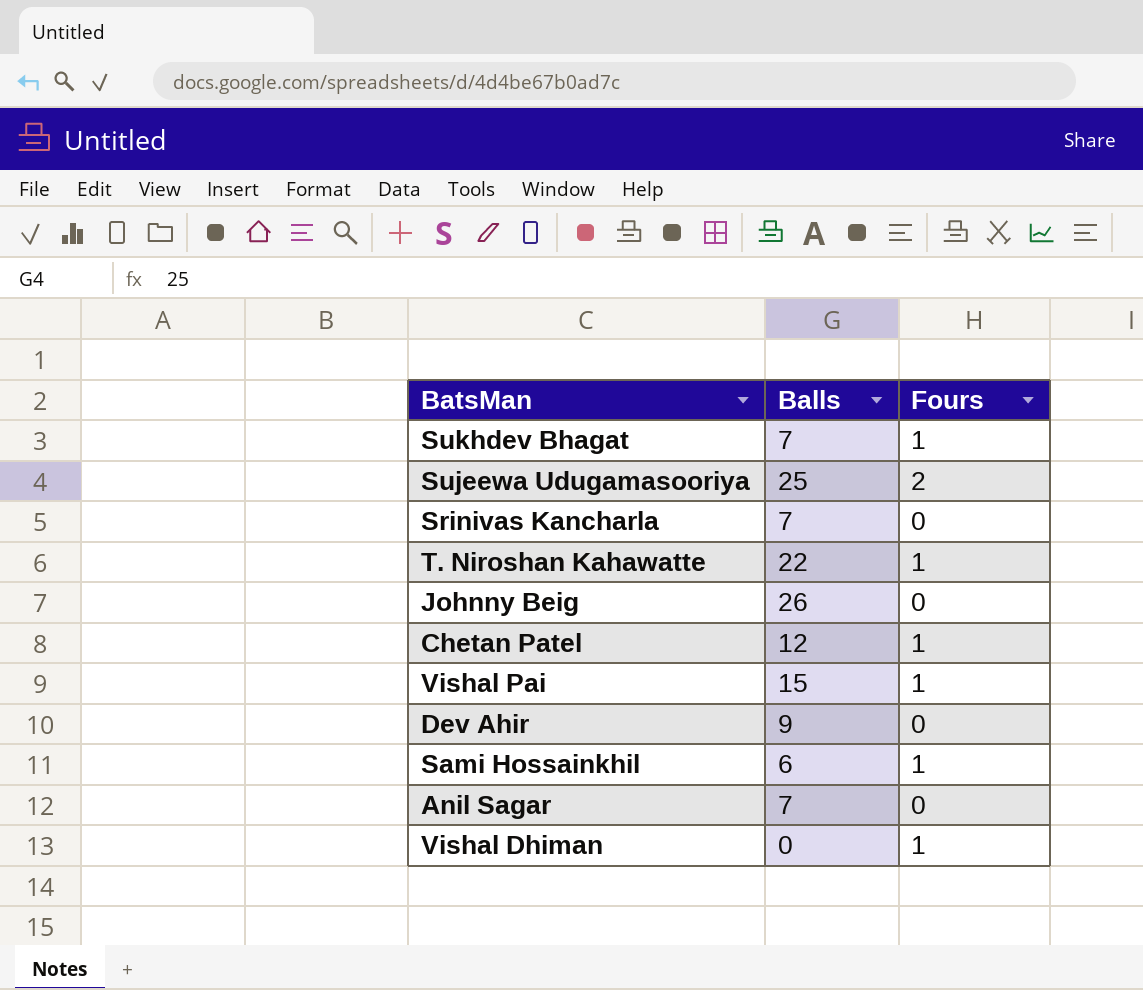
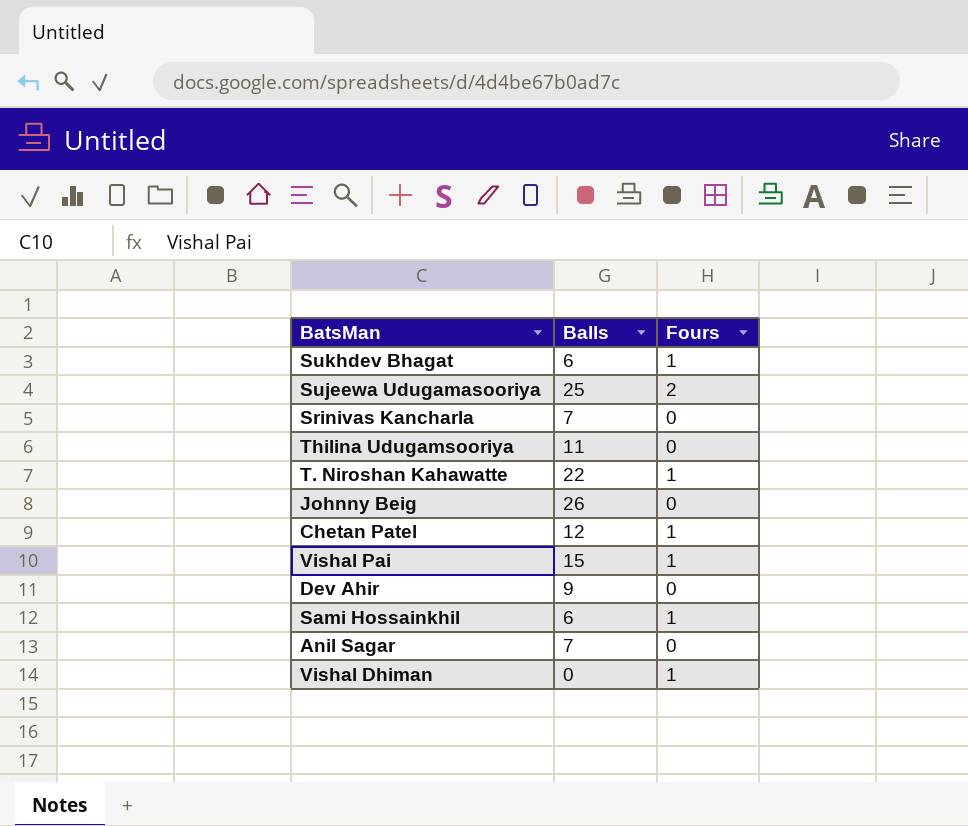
Sukhdev Bhagat | Balls: 7 -> 6
row Thilina Udugamsooriya: none -> 11 | 0

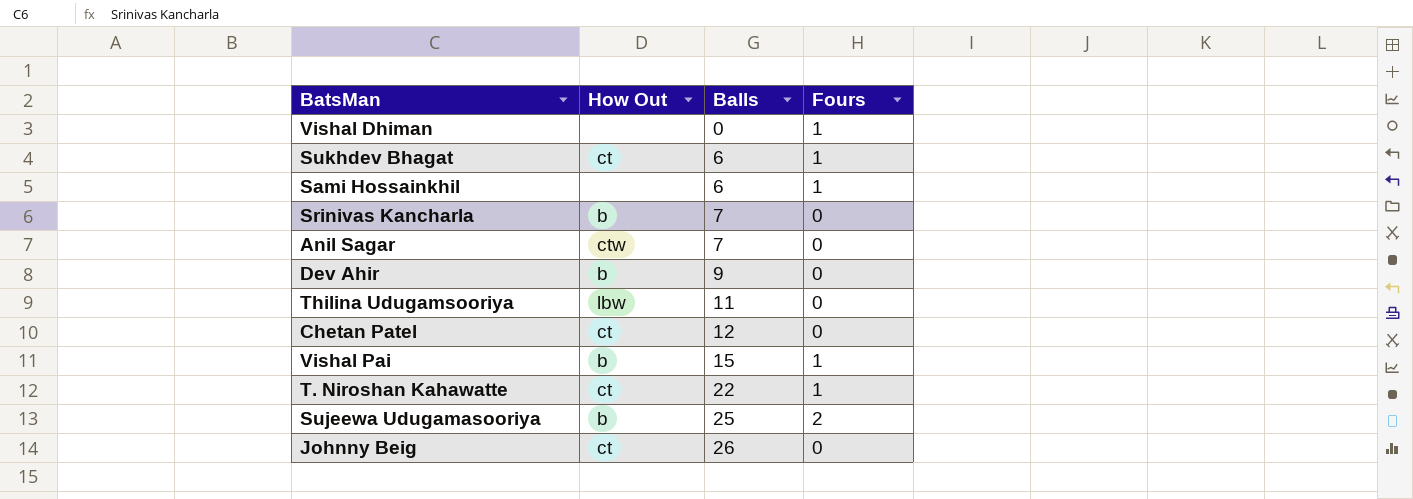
row order: none -> Balls ascending
column How Out | position: none -> 2
Chetan Patel | Fours: 1 -> 0

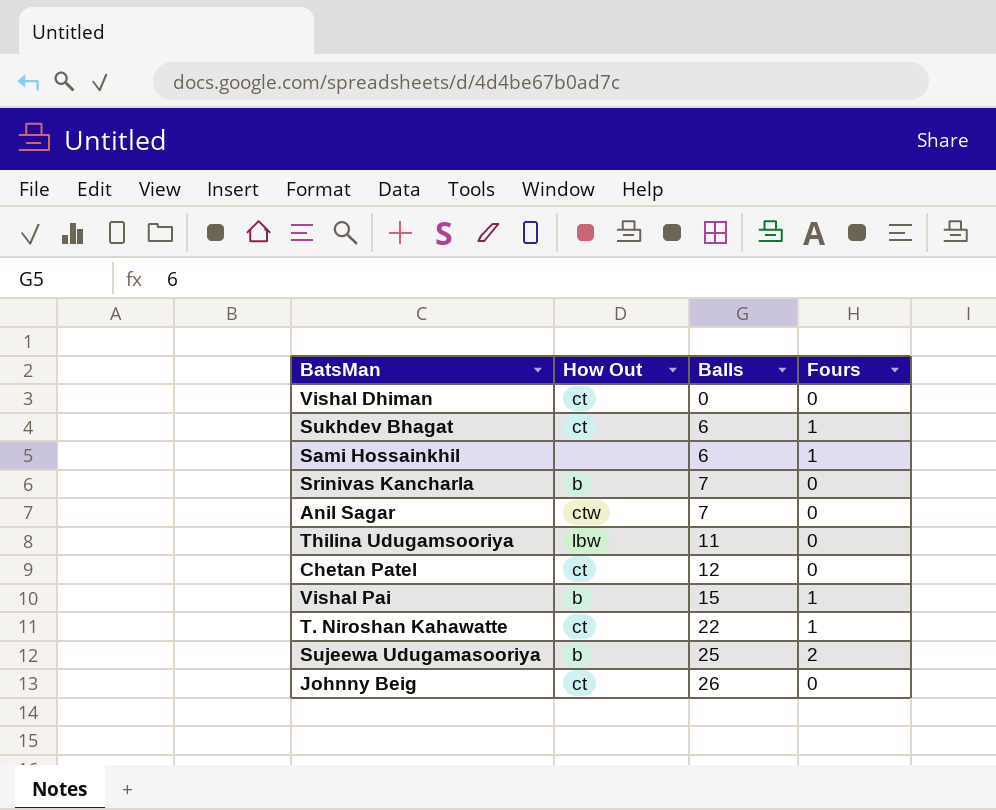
row Dev Ahir: b | 9 | 0 -> none
Vishal Dhiman | How Out: none -> ct
Vishal Dhiman | Fours: 1 -> 0

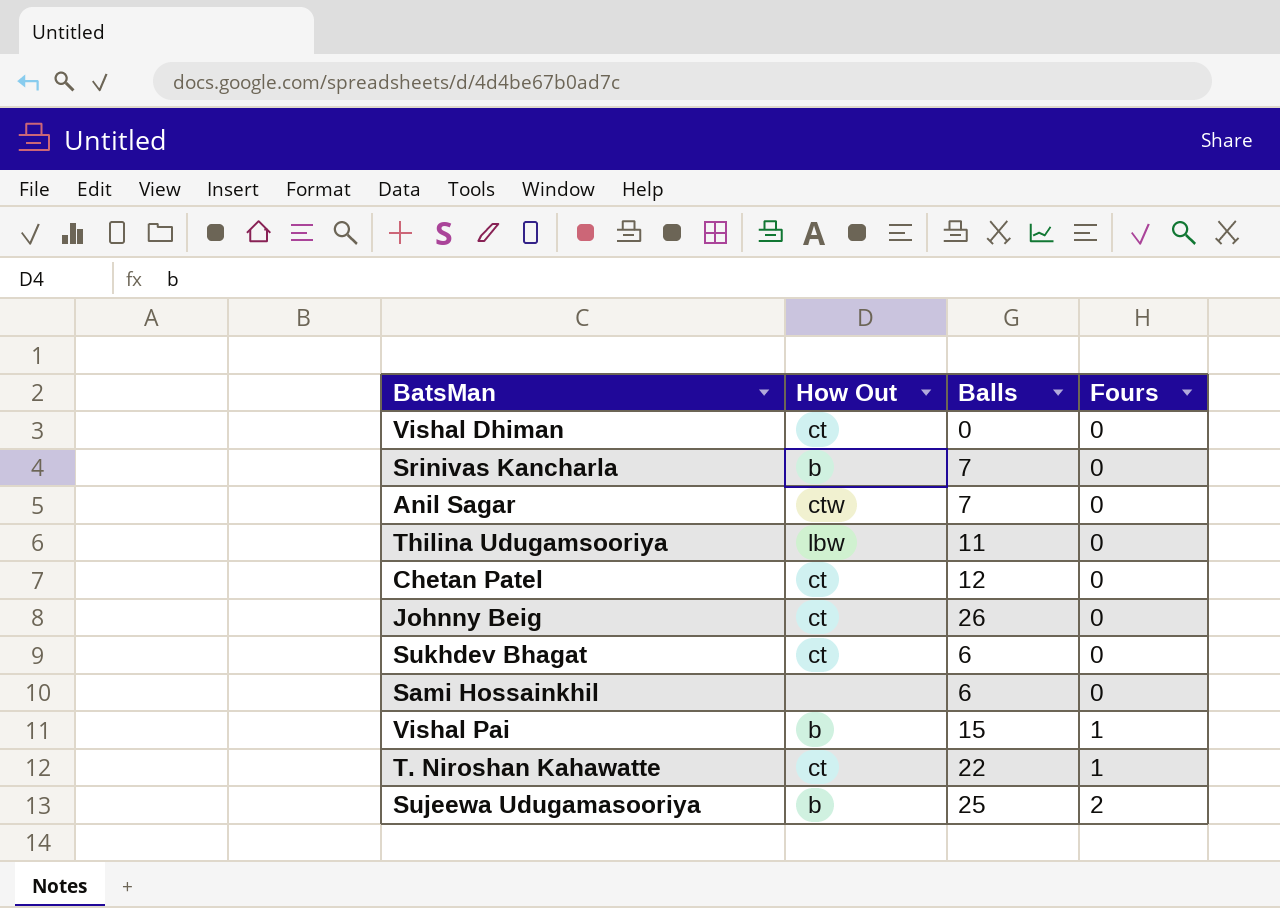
row order: Balls ascending -> Fours ascending
Sukhdev Bhagat | Fours: 1 -> 0
Sami Hossainkhil | Fours: 1 -> 0

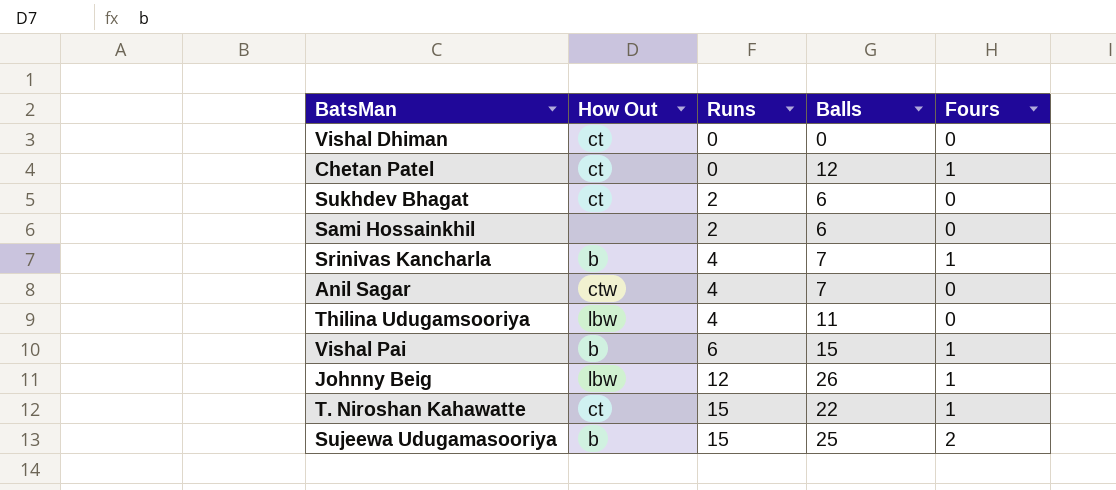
row order: Fours ascending -> Runs ascending
column Runs | position: none -> 3
Chetan Patel | Fours: 0 -> 1
Srinivas Kancharla | Fours: 0 -> 1
Johnny Beig | How Out: ct -> lbw
Johnny Beig | Fours: 0 -> 1

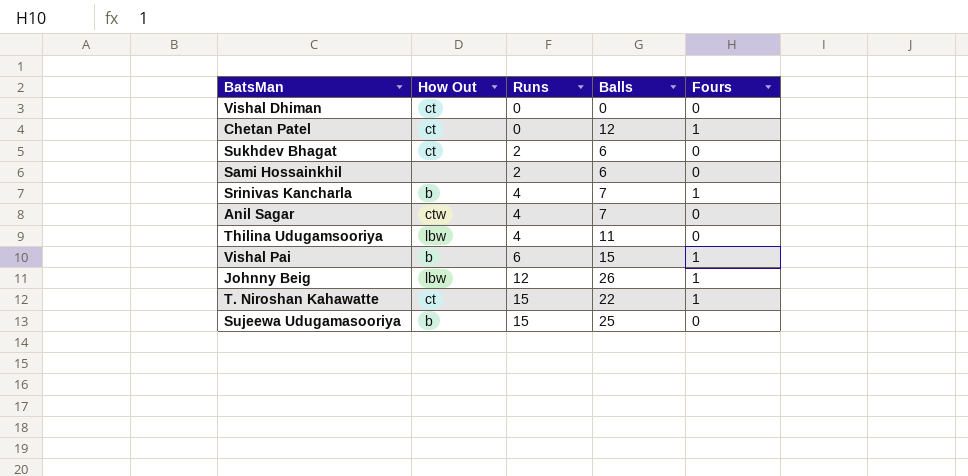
Sujeewa Udugamasooriya | Fours: 2 -> 0

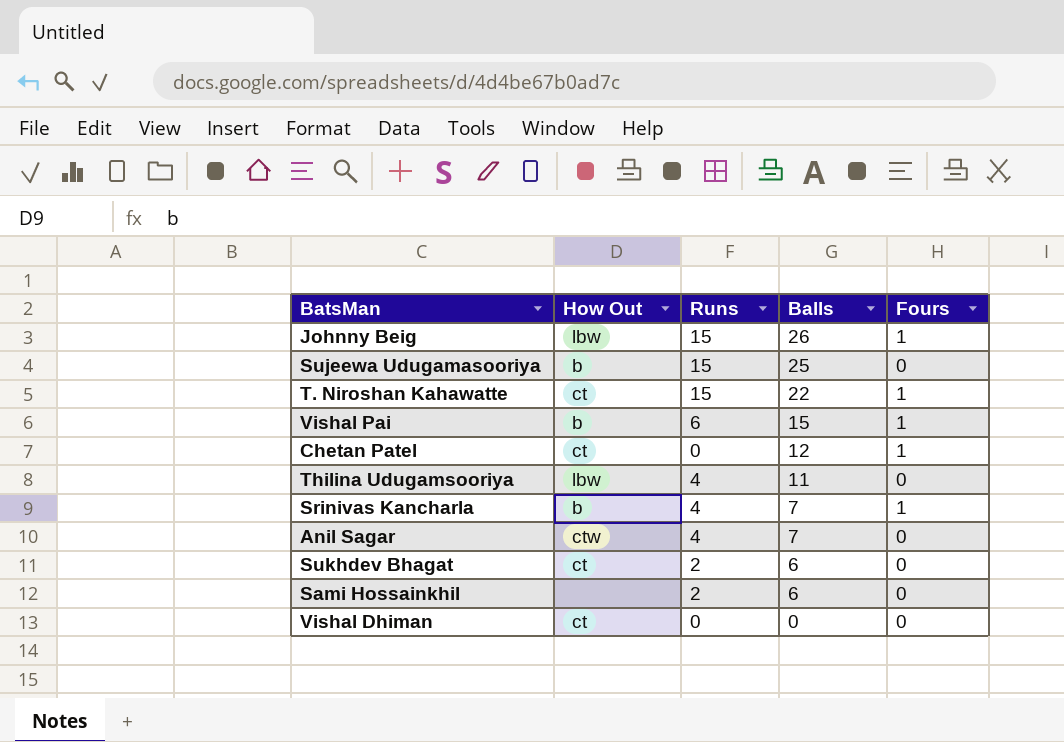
row order: Runs ascending -> Balls descending
Johnny Beig | Runs: 12 -> 15

